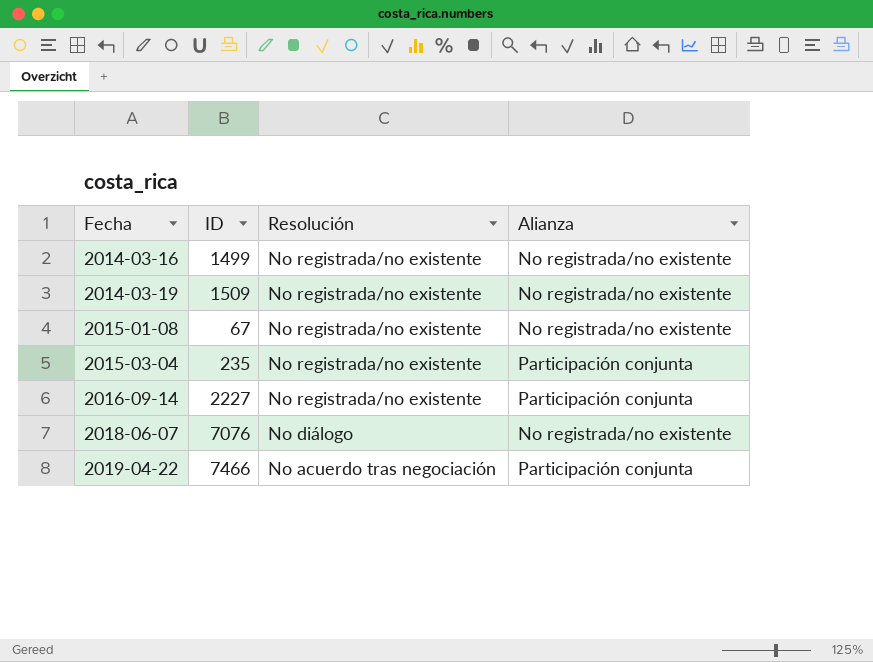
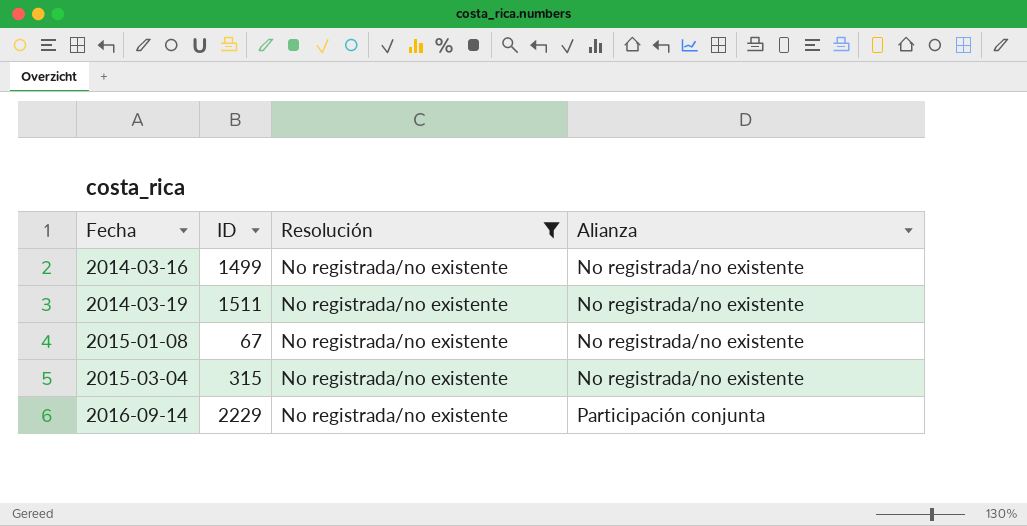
filter: none -> Resolución = No registrada/no existente
2014-03-19 | ID: 1509 -> 1511
2015-03-04 | ID: 235 -> 315
2015-03-04 | Alianza: Participación conjunta -> No registrada/no existente
2016-09-14 | ID: 2227 -> 2229

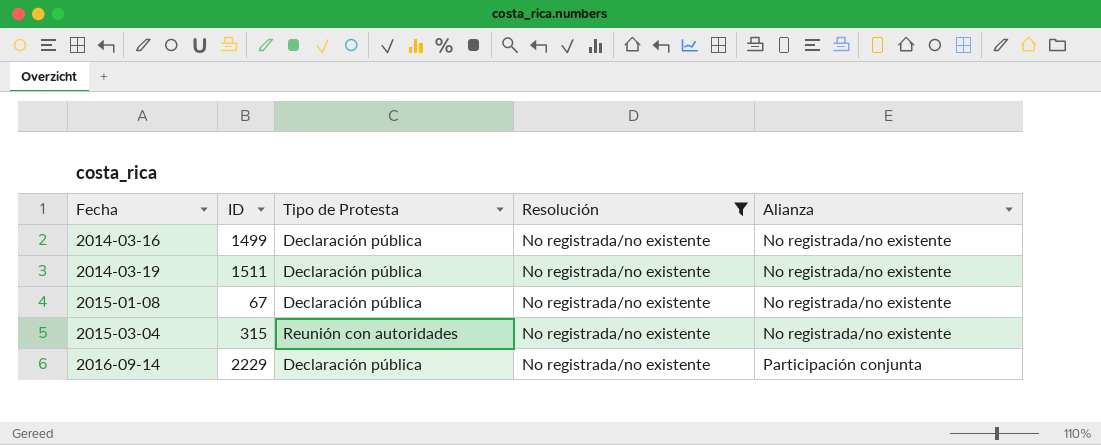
column Tipo de Protesta | position: none -> 3

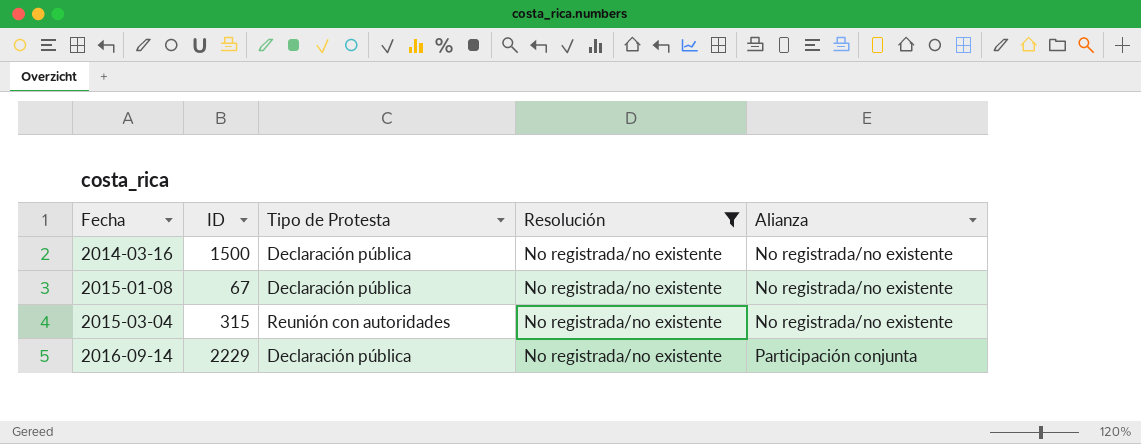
row 2014-03-19: 1511 | Declaración pública | No registrada/no existente | No registrada/no existente -> none
2014-03-16 | ID: 1499 -> 1500

